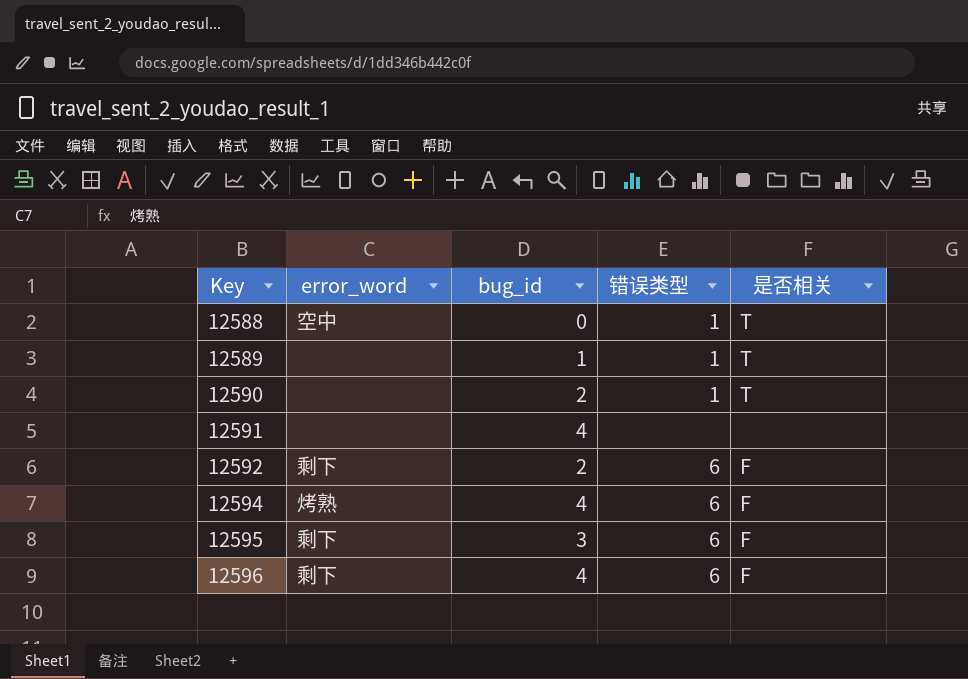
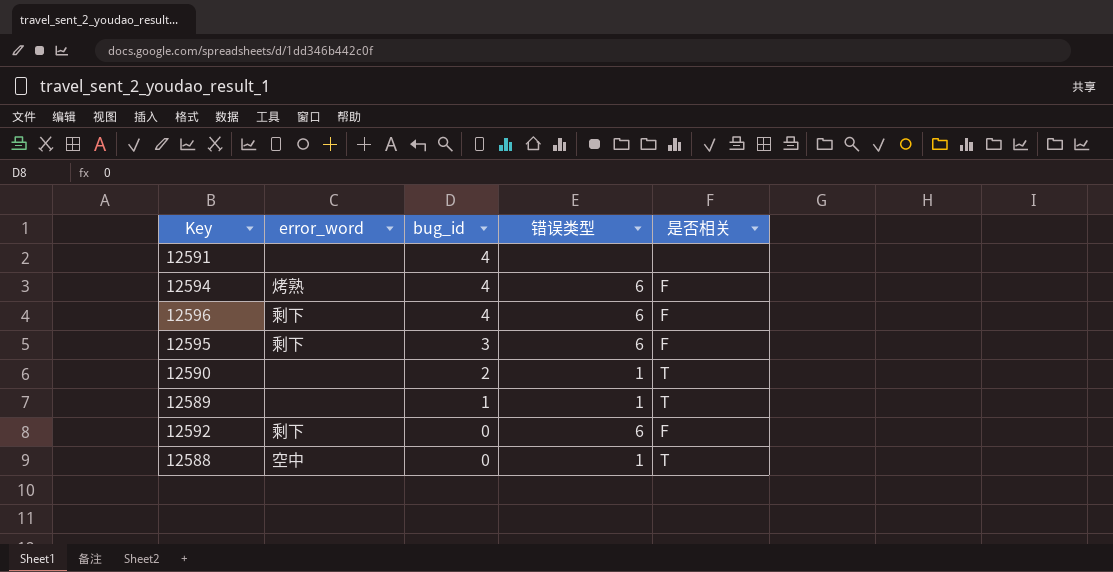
row order: Key ascending -> bug_id descending
12592 | bug_id: 2 -> 0

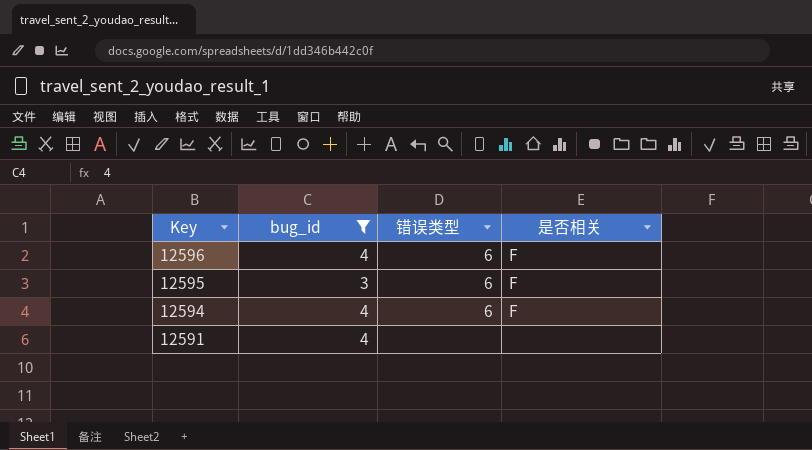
filter: none -> bug_id >= 3
row order: bug_id descending -> Key descending
column error_word | position: 2 -> none

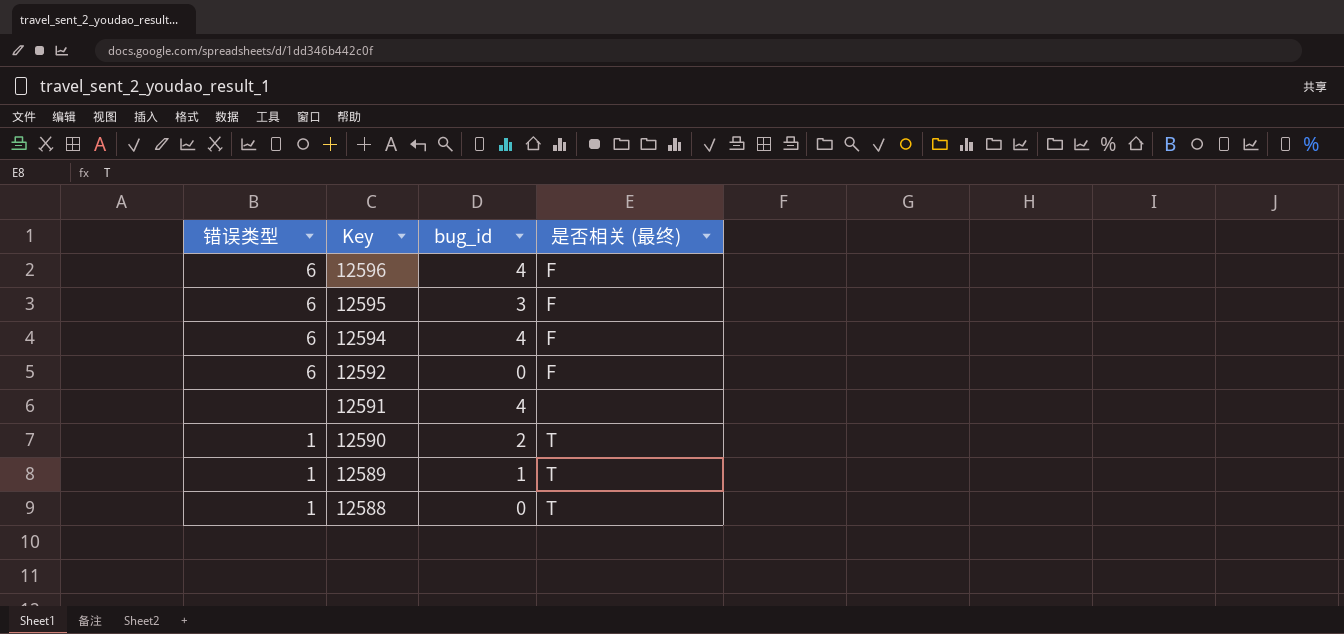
filter: bug_id >= 3 -> none
column 错误类型 | position: 3 -> 1
column name: 是否相关 -> 是否相关 (最终)

